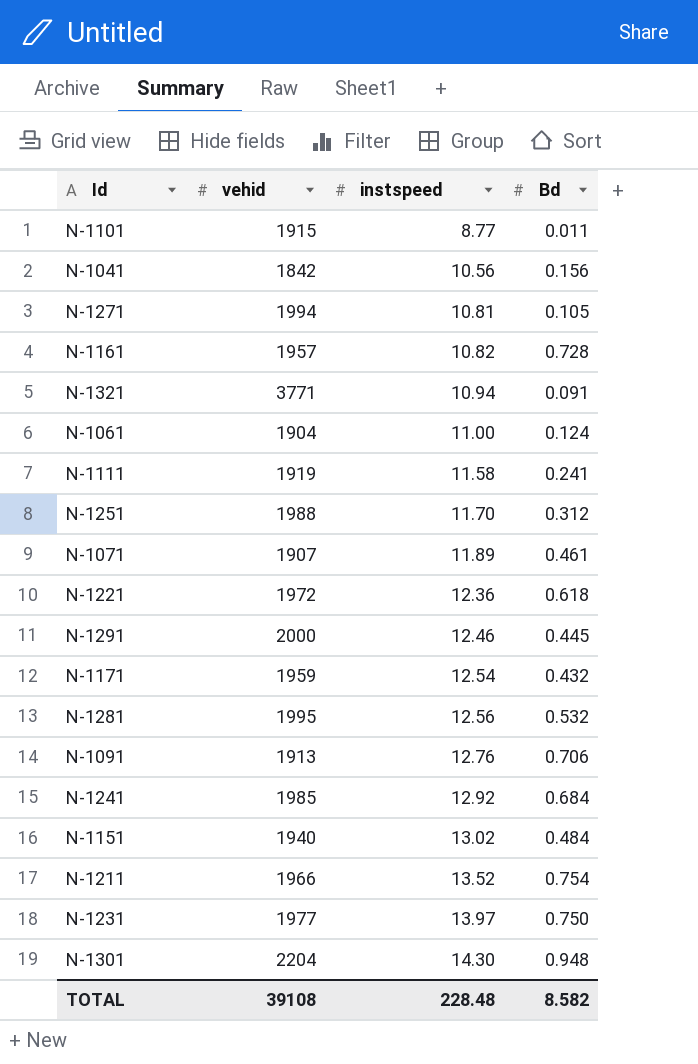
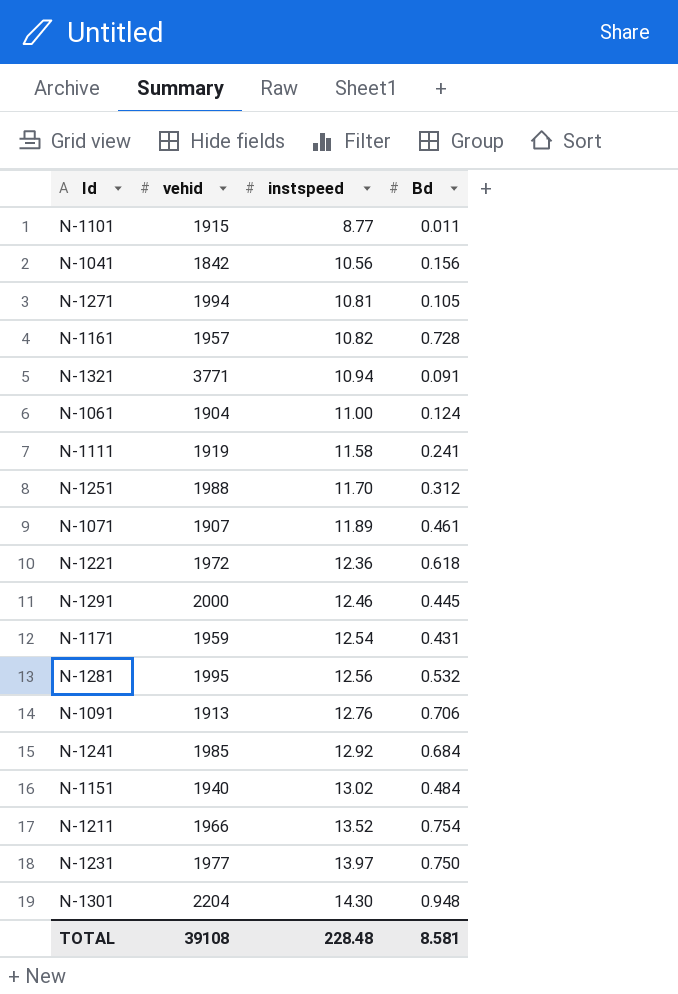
N-1171 | Bd: 0.432 -> 0.431
TOTAL | Bd: 8.582 -> 8.581

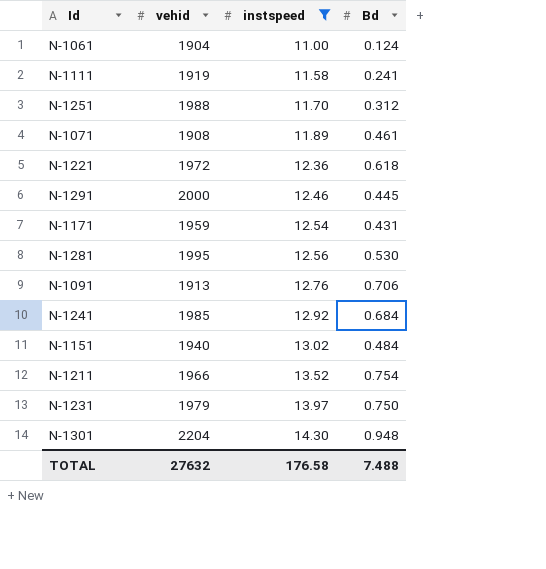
filter: none -> instspeed >= 11.00
N-1071 | vehid: 1907 -> 1908
N-1281 | Bd: 0.532 -> 0.530
N-1231 | vehid: 1977 -> 1979
TOTAL | vehid: 39108 -> 27632
TOTAL | instspeed: 228.48 -> 176.58
TOTAL | Bd: 8.581 -> 7.488

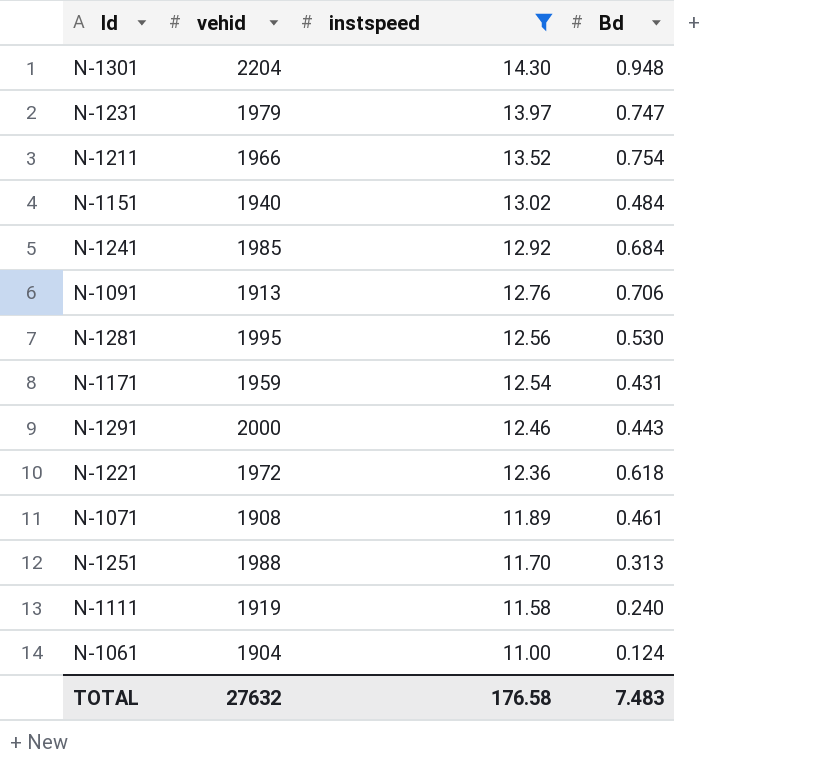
row order: instspeed ascending -> instspeed descending
N-1231 | Bd: 0.750 -> 0.747
N-1291 | Bd: 0.445 -> 0.443
N-1251 | Bd: 0.312 -> 0.313
N-1111 | Bd: 0.241 -> 0.240
TOTAL | Bd: 7.488 -> 7.483

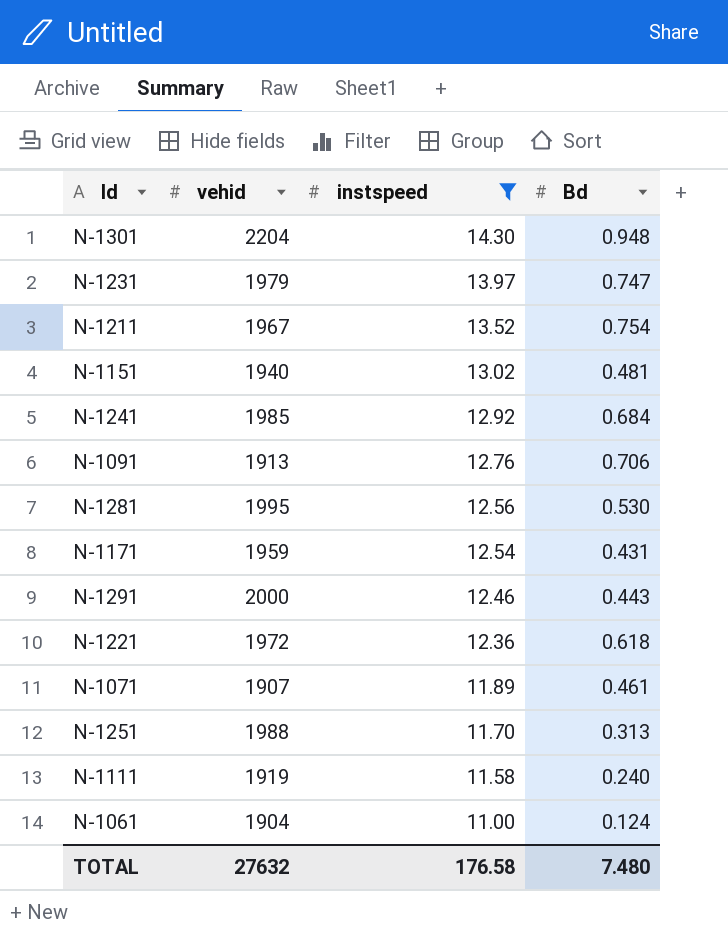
N-1211 | vehid: 1966 -> 1967
N-1151 | Bd: 0.484 -> 0.481
N-1071 | vehid: 1908 -> 1907
TOTAL | Bd: 7.483 -> 7.480

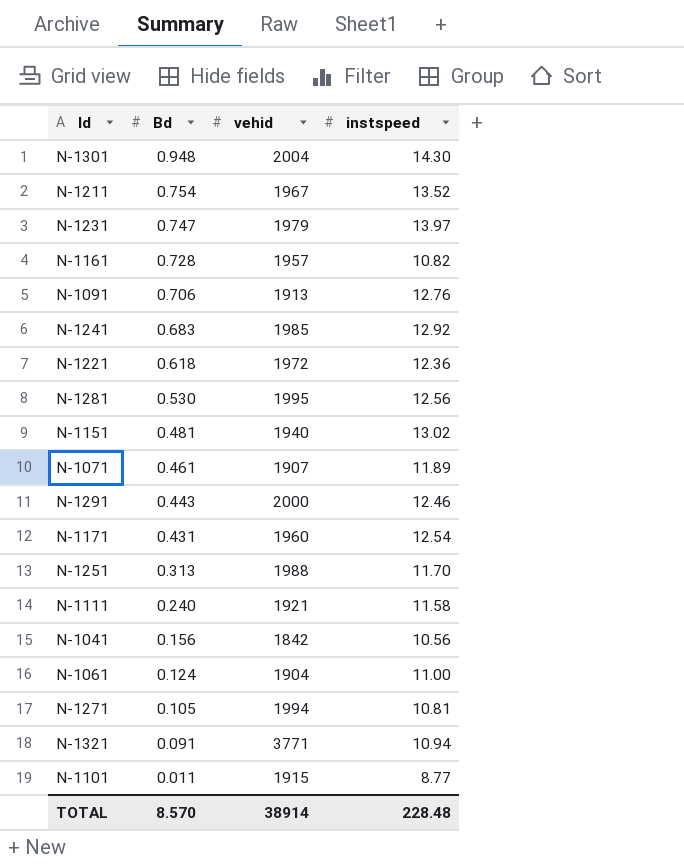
filter: instspeed >= 11.00 -> none
row order: instspeed descending -> Bd descending
column Bd | position: 4 -> 2
N-1301 | vehid: 2204 -> 2004
N-1241 | Bd: 0.684 -> 0.683
N-1171 | vehid: 1959 -> 1960
N-1111 | vehid: 1919 -> 1921
TOTAL | Bd: 7.480 -> 8.570
TOTAL | vehid: 27632 -> 38914
TOTAL | instspeed: 176.58 -> 228.48

